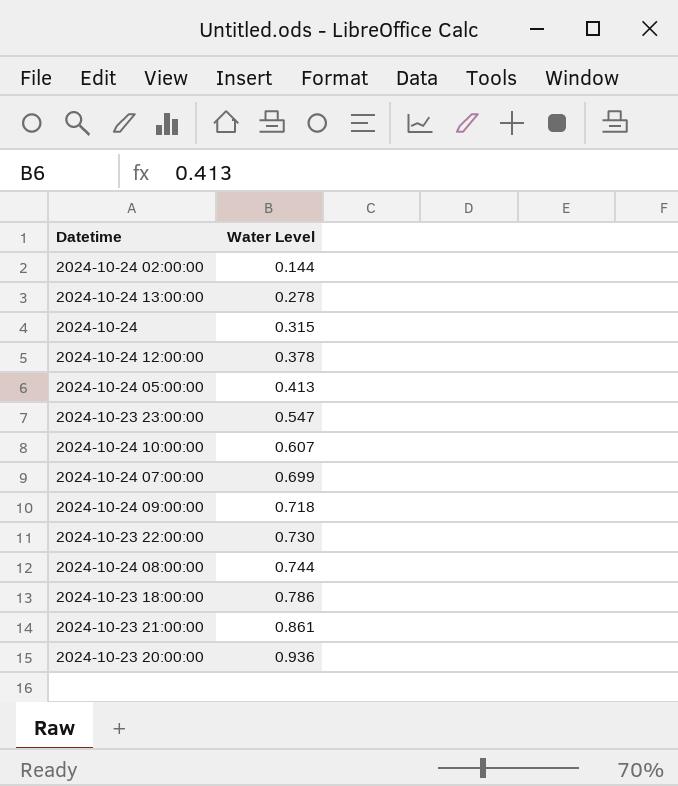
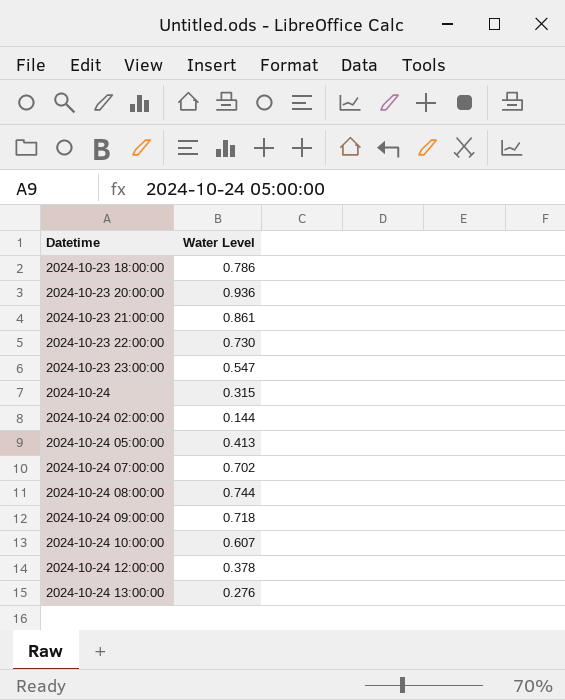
row order: Water Level ascending -> Datetime ascending
2024-10-24 07:00:00 | Water Level: 0.699 -> 0.702
2024-10-24 13:00:00 | Water Level: 0.278 -> 0.276

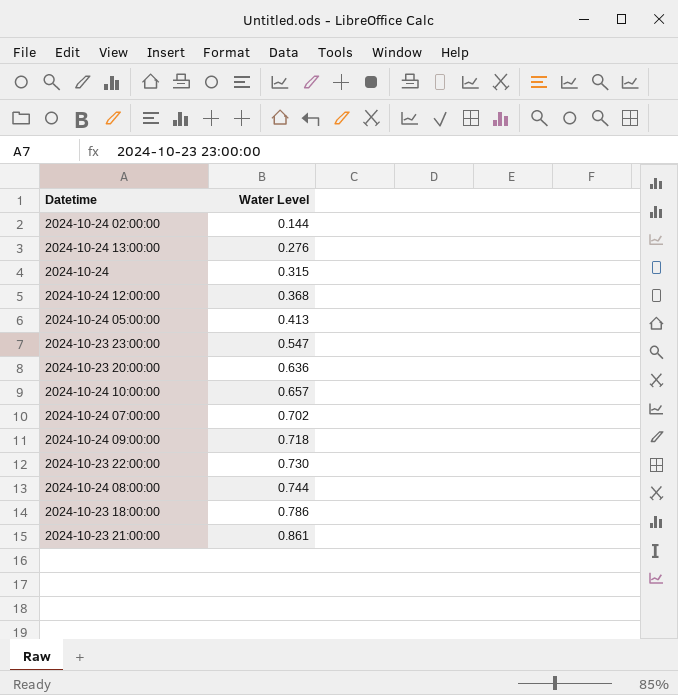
row order: Datetime ascending -> Water Level ascending
2024-10-24 12:00:00 | Water Level: 0.378 -> 0.368
2024-10-23 20:00:00 | Water Level: 0.936 -> 0.636
2024-10-24 10:00:00 | Water Level: 0.607 -> 0.657

